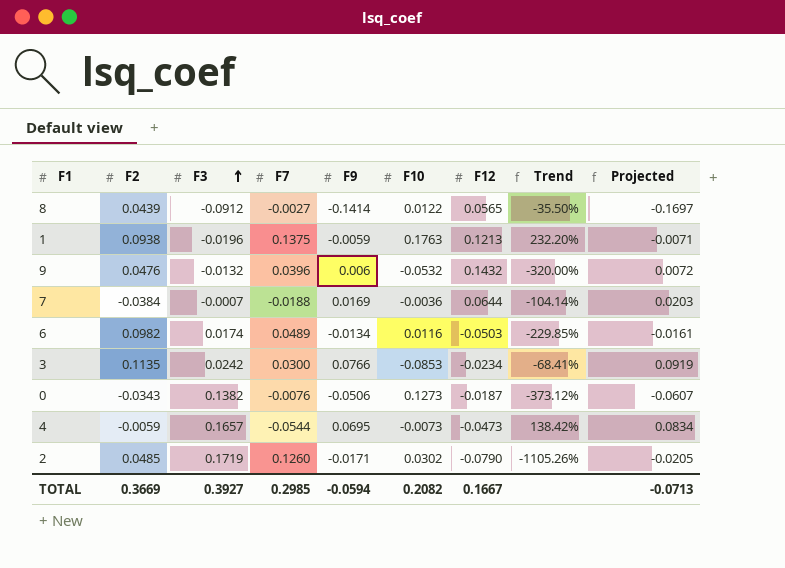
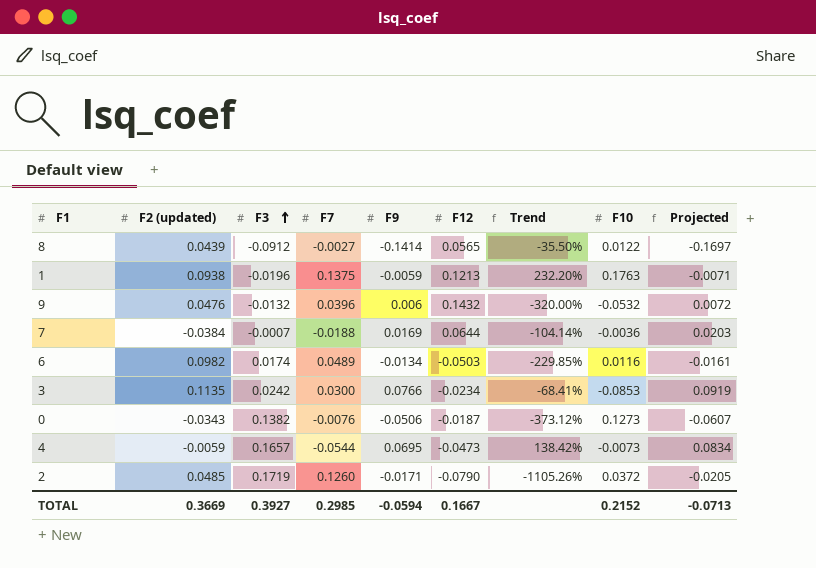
column name: F2 -> F2 (updated)
column F10 | position: 6 -> 8
2 | F10: 0.0302 -> 0.0372
TOTAL | F10: 0.2082 -> 0.2152

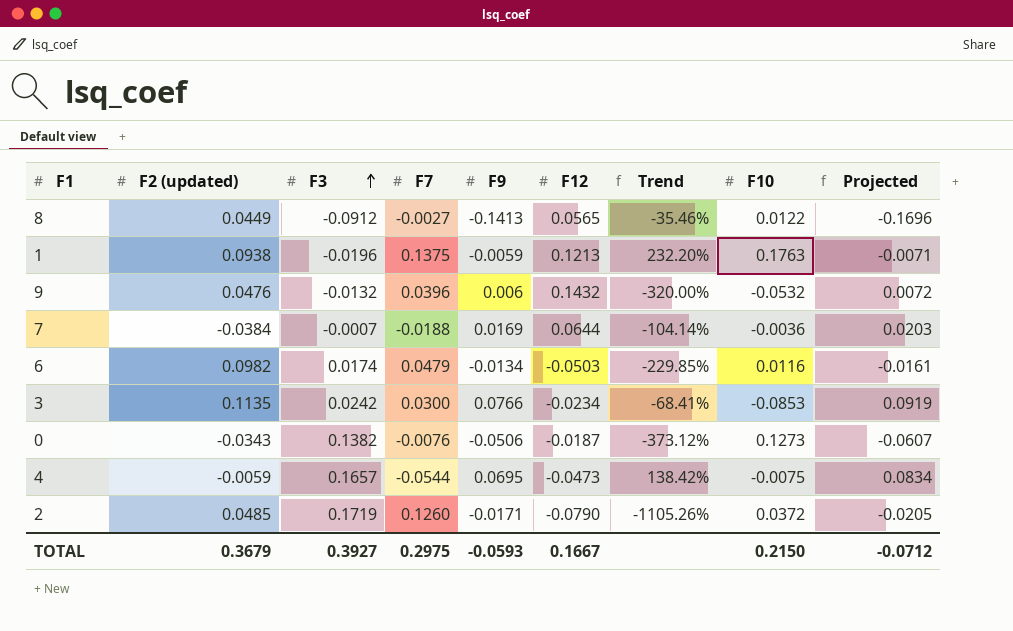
8 | F2 (updated): 0.0439 -> 0.0449
8 | F9: -0.1414 -> -0.1413
8 | Trend: -35.50% -> -35.46%
8 | Projected: -0.1697 -> -0.1696
6 | F7: 0.0489 -> 0.0479
4 | F10: -0.0073 -> -0.0075
TOTAL | F2 (updated): 0.3669 -> 0.3679
TOTAL | F7: 0.2985 -> 0.2975
TOTAL | F9: -0.0594 -> -0.0593
TOTAL | F10: 0.2152 -> 0.2150
TOTAL | Projected: -0.0713 -> -0.0712

